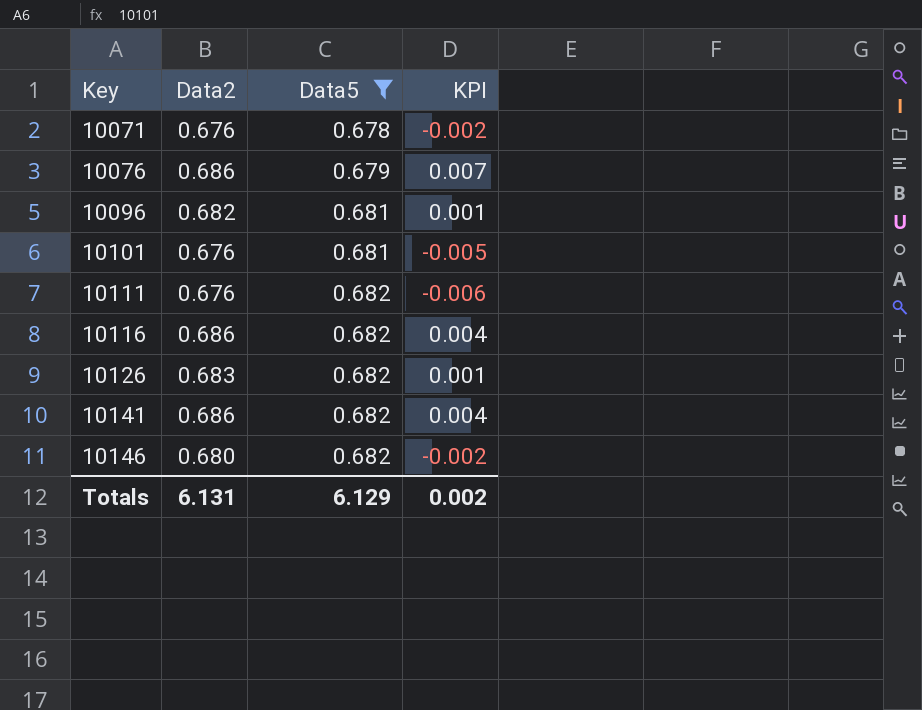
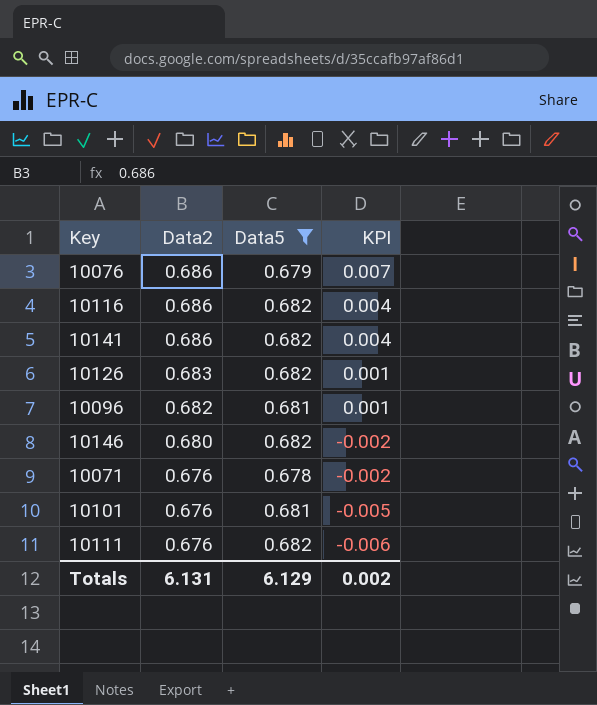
row order: Key ascending -> Data2 descending

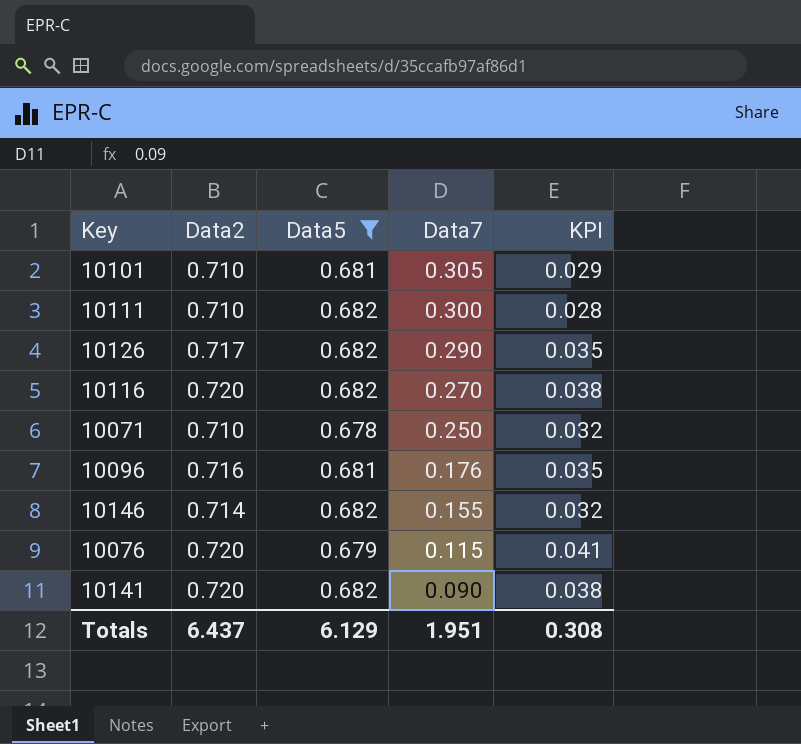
row order: Data2 descending -> Data7 descending
column Data7 | position: none -> 4
10101 | Data2: 0.676 -> 0.710
10101 | KPI: -0.005 -> 0.029
10111 | Data2: 0.676 -> 0.710
10111 | KPI: -0.006 -> 0.028
10126 | Data2: 0.683 -> 0.717
10126 | KPI: 0.001 -> 0.035
10116 | Data2: 0.686 -> 0.720
10116 | KPI: 0.004 -> 0.038
10071 | Data2: 0.676 -> 0.710
10071 | KPI: -0.002 -> 0.032
10096 | Data2: 0.682 -> 0.716
10096 | KPI: 0.001 -> 0.035
10146 | Data2: 0.680 -> 0.714
10146 | KPI: -0.002 -> 0.032
10076 | Data2: 0.686 -> 0.720
10076 | KPI: 0.007 -> 0.041
10141 | Data2: 0.686 -> 0.720
10141 | KPI: 0.004 -> 0.038
Totals | Data2: 6.131 -> 6.437
Totals | KPI: 0.002 -> 0.308

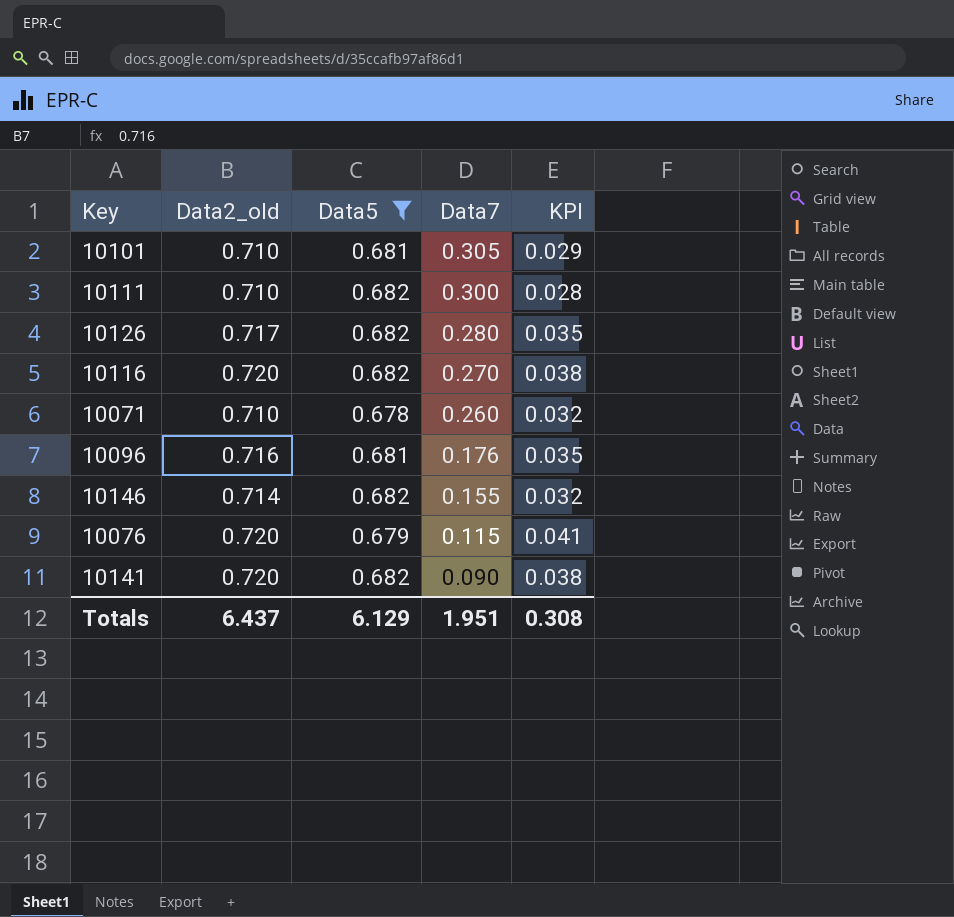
column name: Data2 -> Data2_old
10126 | Data7: 0.290 -> 0.280
10071 | Data7: 0.250 -> 0.260

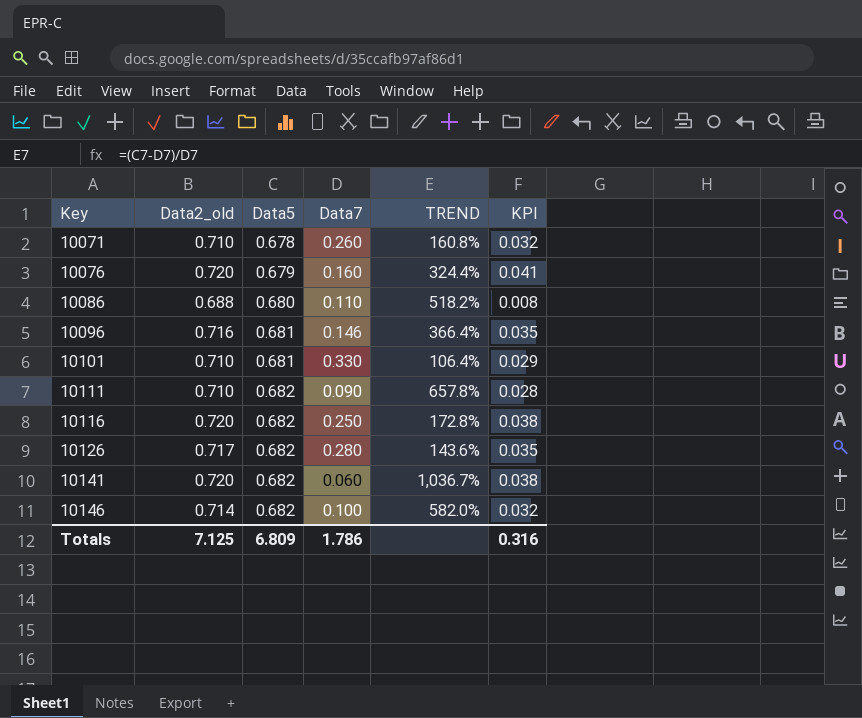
filter: Data5 != 0.680 -> none
row order: Data7 descending -> Key ascending
column TREND | formula: none -> ([Data5] - [Data7]) / [Data7]
10076 | Data7: 0.115 -> 0.160
10096 | Data7: 0.176 -> 0.146
10101 | Data7: 0.305 -> 0.330
10111 | Data7: 0.300 -> 0.090
10116 | Data7: 0.270 -> 0.250
10141 | Data7: 0.090 -> 0.060
10146 | Data7: 0.155 -> 0.100
Totals | Data2_old: 6.437 -> 7.125
Totals | Data5: 6.129 -> 6.809
Totals | Data7: 1.951 -> 1.786
Totals | KPI: 0.308 -> 0.316

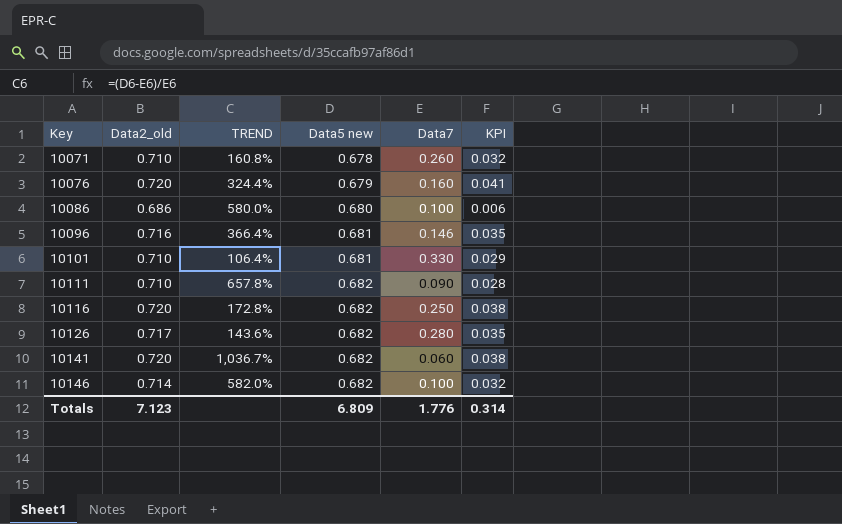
column TREND | position: 5 -> 3
column name: Data5 -> Data5 new
10086 | Data2_old: 0.688 -> 0.686
10086 | TREND: 518.2% -> 580.0%
10086 | Data7: 0.110 -> 0.100
10086 | KPI: 0.008 -> 0.006
Totals | Data2_old: 7.125 -> 7.123
Totals | Data7: 1.786 -> 1.776
Totals | KPI: 0.316 -> 0.314

